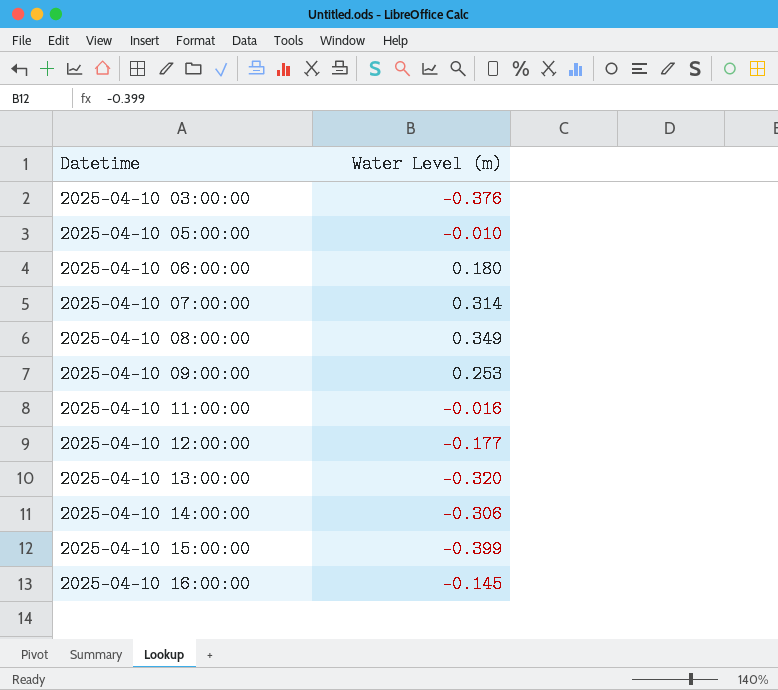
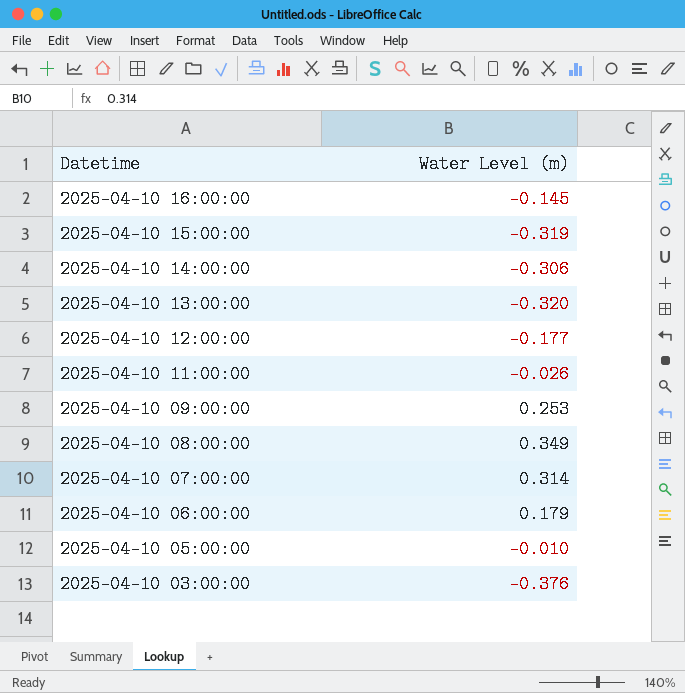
row order: Datetime ascending -> Datetime descending
2025-04-10 15:00:00 | Water Level (m): -0.399 -> -0.319
2025-04-10 11:00:00 | Water Level (m): -0.016 -> -0.026
2025-04-10 06:00:00 | Water Level (m): 0.180 -> 0.179

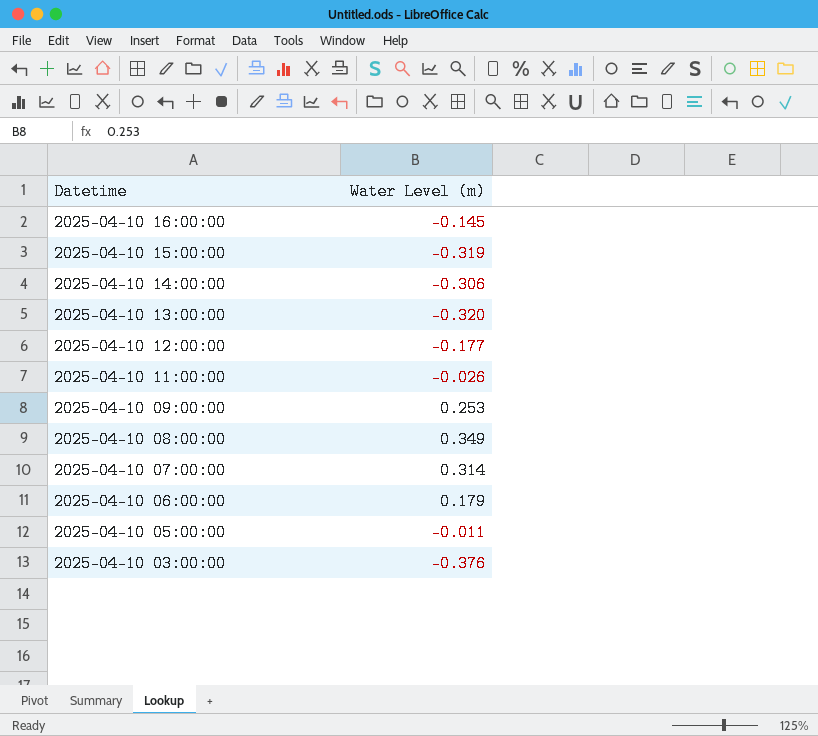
2025-04-10 05:00:00 | Water Level (m): -0.010 -> -0.011

